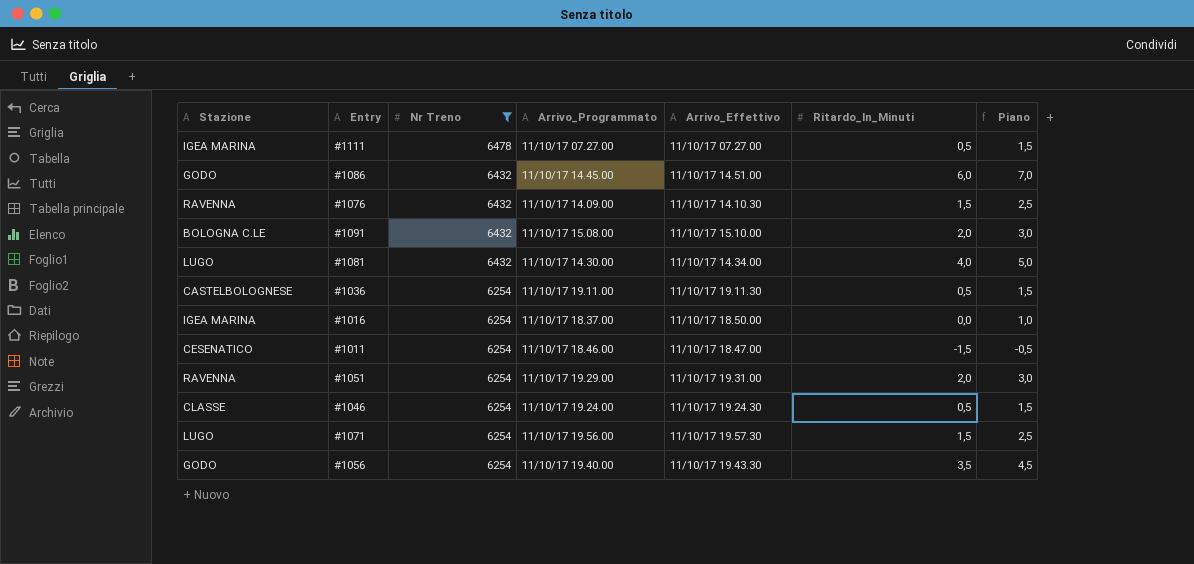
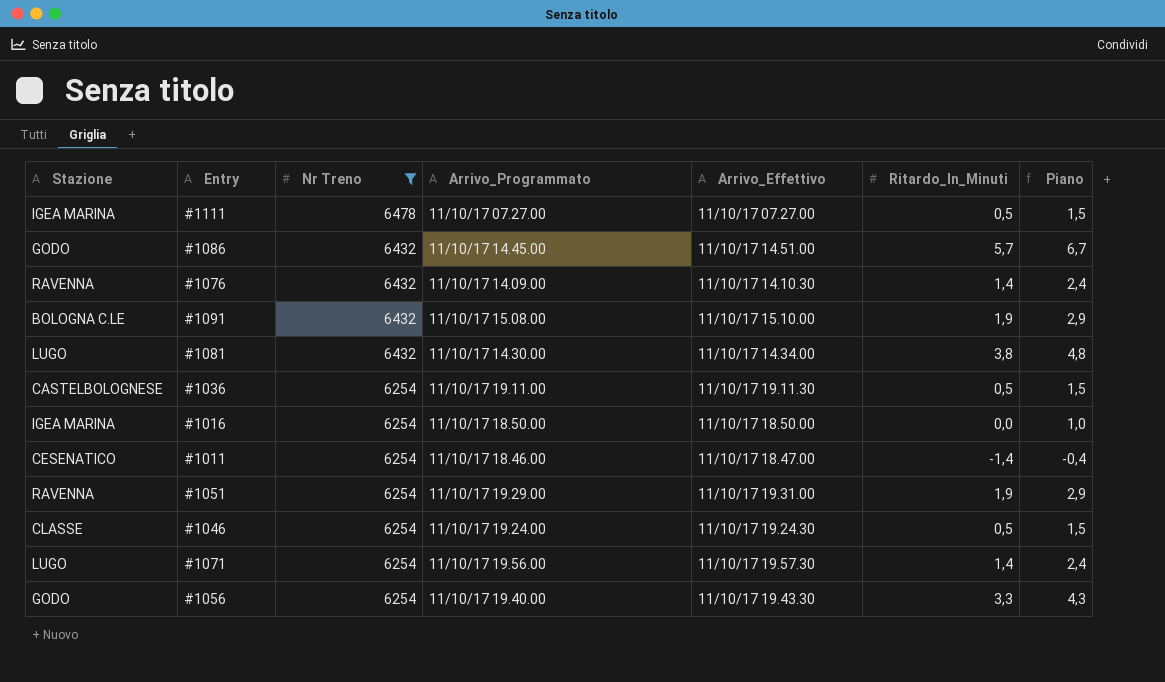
#1086 | Ritardo_In_Minuti: 6,0 -> 5,7
#1086 | Piano: 7,0 -> 6,7
#1076 | Ritardo_In_Minuti: 1,5 -> 1,4
#1076 | Piano: 2,5 -> 2,4
#1091 | Ritardo_In_Minuti: 2,0 -> 1,9
#1091 | Piano: 3,0 -> 2,9
#1081 | Ritardo_In_Minuti: 4,0 -> 3,8
#1081 | Piano: 5,0 -> 4,8
#1016 | Arrivo_Programmato: 11/10/17 18.37.00 -> 11/10/17 18.50.00
#1011 | Ritardo_In_Minuti: -1,5 -> -1,4
#1011 | Piano: -0,5 -> -0,4
#1051 | Ritardo_In_Minuti: 2,0 -> 1,9
#1051 | Piano: 3,0 -> 2,9
#1071 | Ritardo_In_Minuti: 1,5 -> 1,4
#1071 | Piano: 2,5 -> 2,4
#1056 | Ritardo_In_Minuti: 3,5 -> 3,3
#1056 | Piano: 4,5 -> 4,3

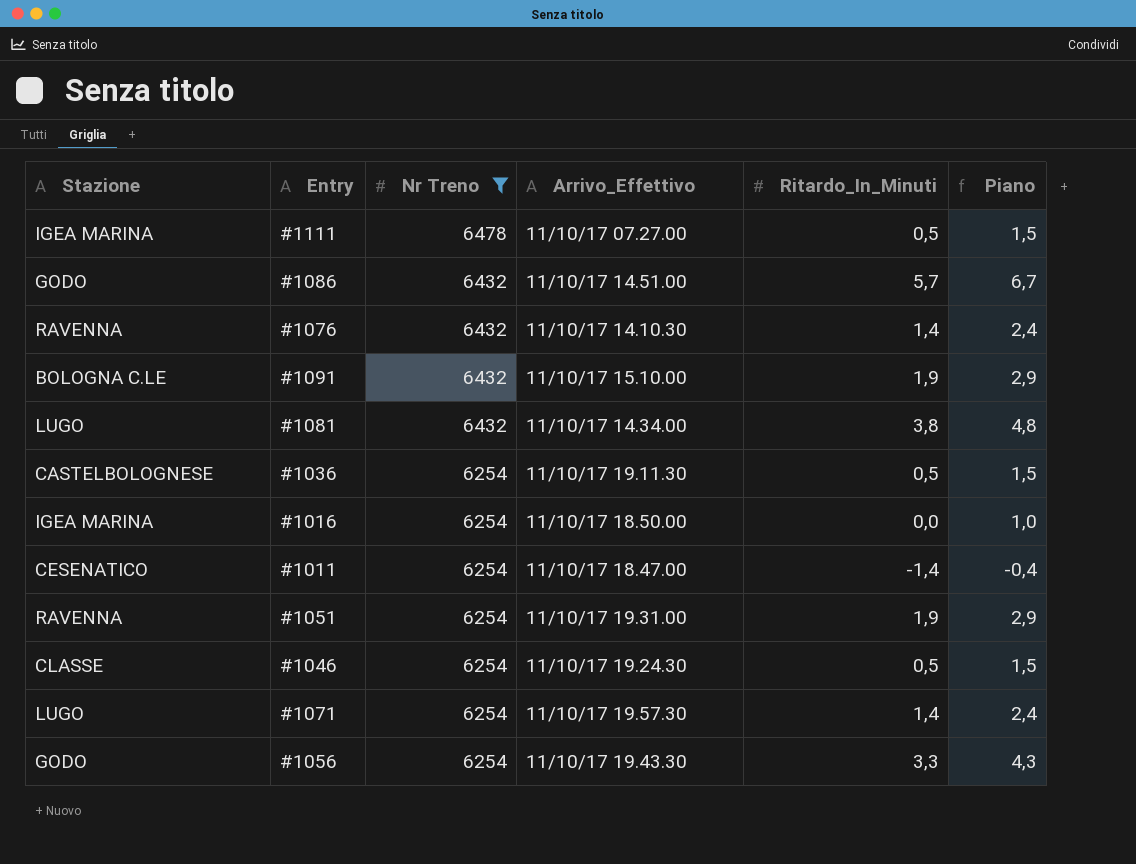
column Arrivo_Programmato | position: 4 -> none

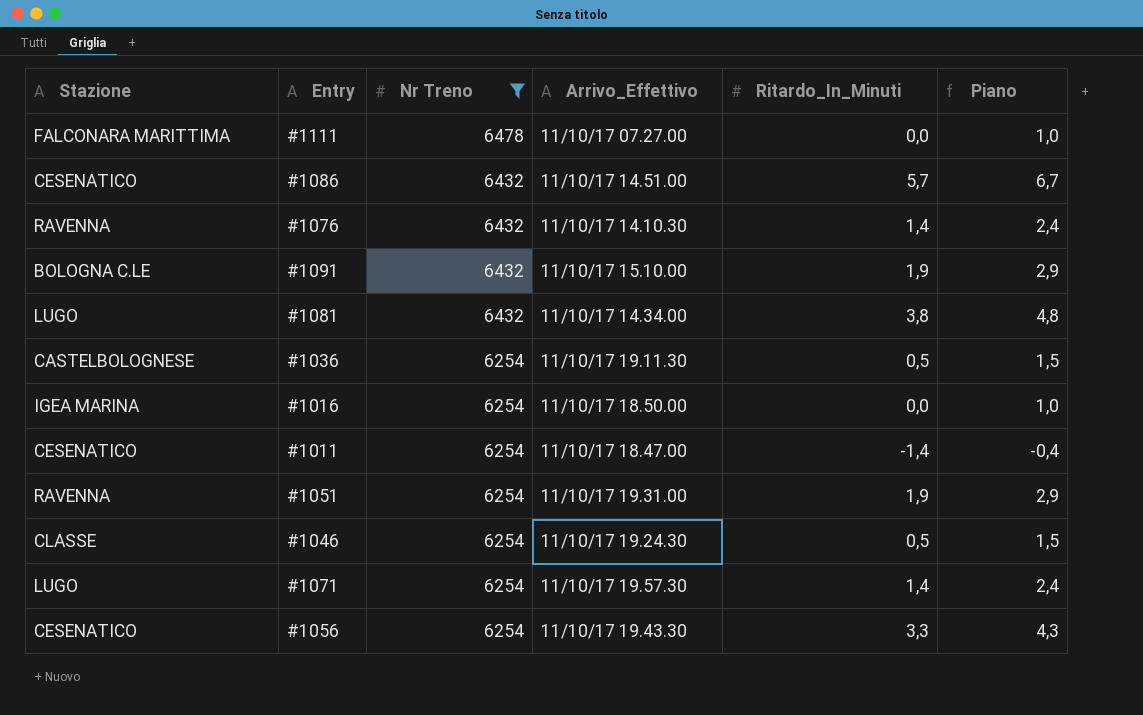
#1111 | Stazione: IGEA MARINA -> FALCONARA MARITTIMA
#1111 | Ritardo_In_Minuti: 0,5 -> 0,0
#1111 | Piano: 1,5 -> 1,0
#1086 | Stazione: GODO -> CESENATICO
#1056 | Stazione: GODO -> CESENATICO

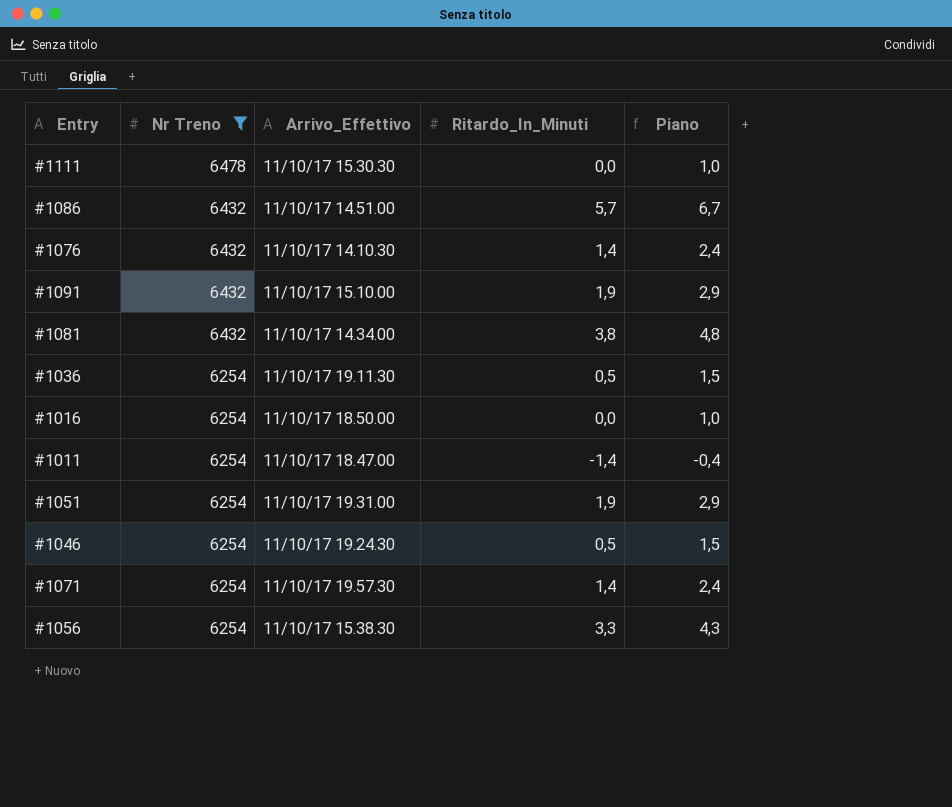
column Stazione | position: 1 -> none
#1111 | Arrivo_Effettivo: 11/10/17 07.27.00 -> 11/10/17 15.30.30
#1056 | Arrivo_Effettivo: 11/10/17 19.43.30 -> 11/10/17 15.38.30

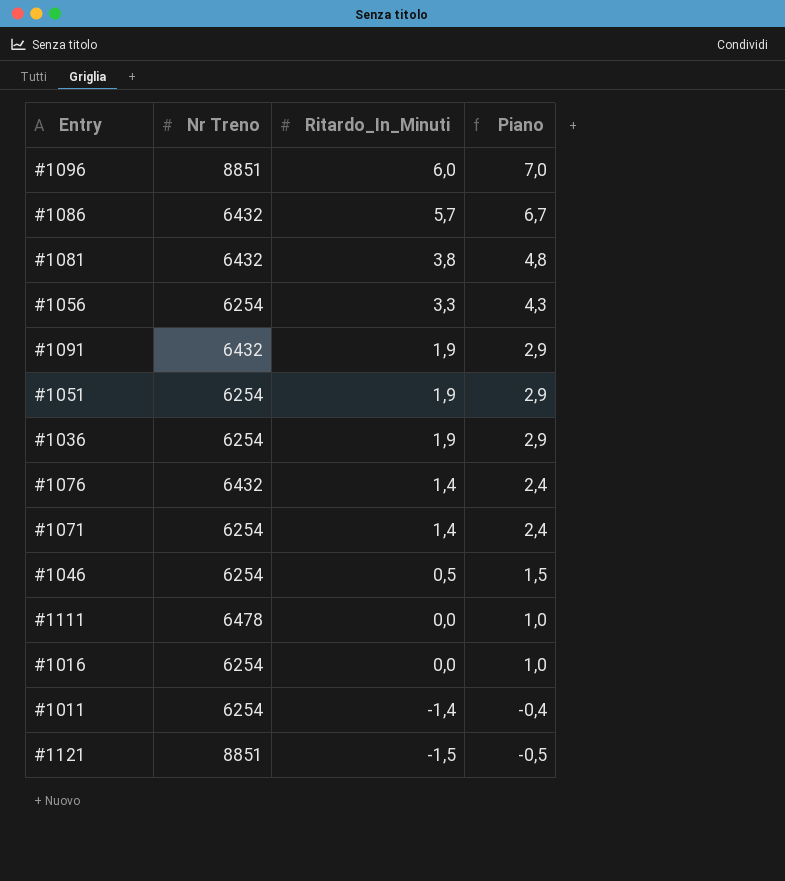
filter: Nr Treno != 8851 -> none
row order: Nr Treno descending -> Ritardo_In_Minuti descending
column Arrivo_Effettivo | position: 3 -> none
#1036 | Ritardo_In_Minuti: 0,5 -> 1,9
#1036 | Piano: 1,5 -> 2,9

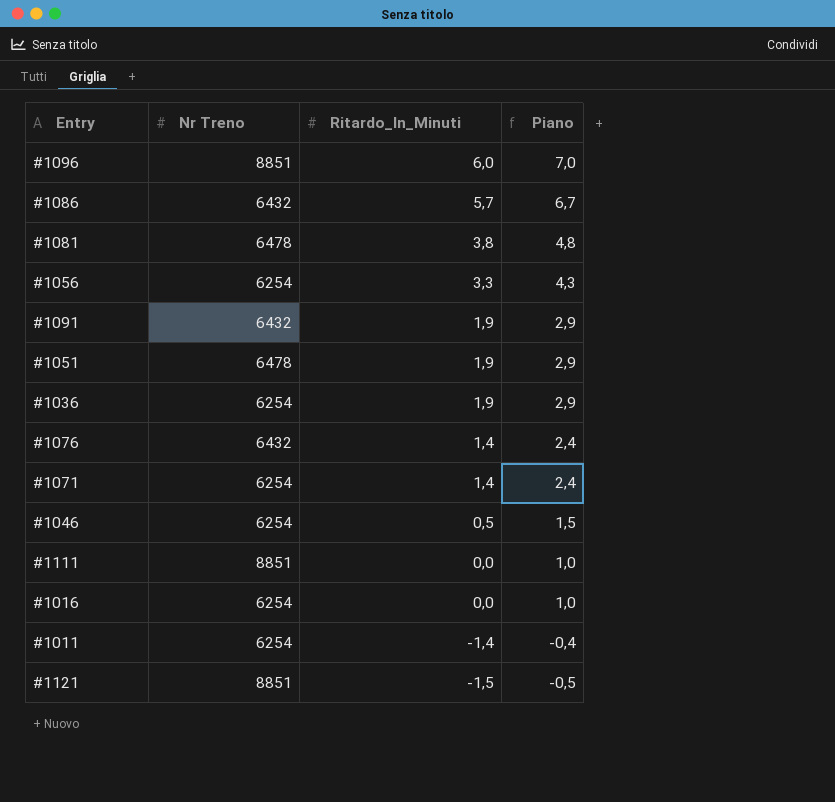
#1081 | Nr Treno: 6432 -> 6478
#1051 | Nr Treno: 6254 -> 6478
#1111 | Nr Treno: 6478 -> 8851

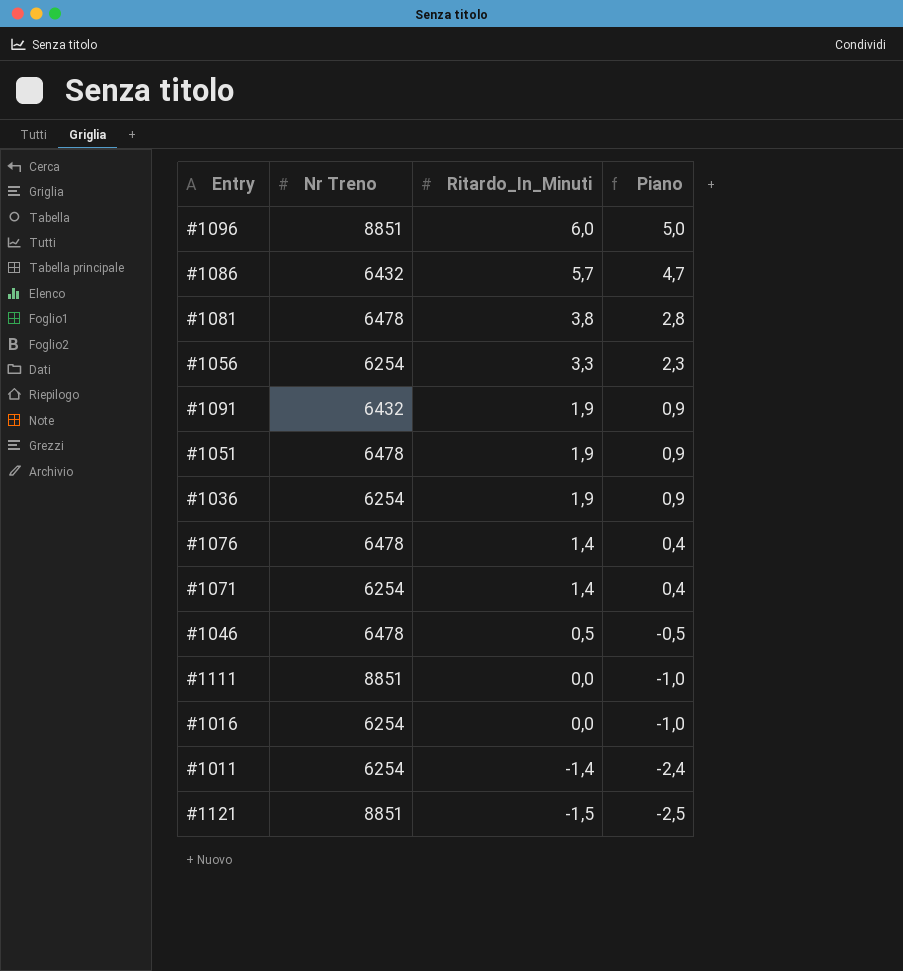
column Piano | formula: [Ritardo_In_Minuti] + 1 -> [Ritardo_In_Minuti] - 1
#1076 | Nr Treno: 6432 -> 6478
#1046 | Nr Treno: 6254 -> 6478

